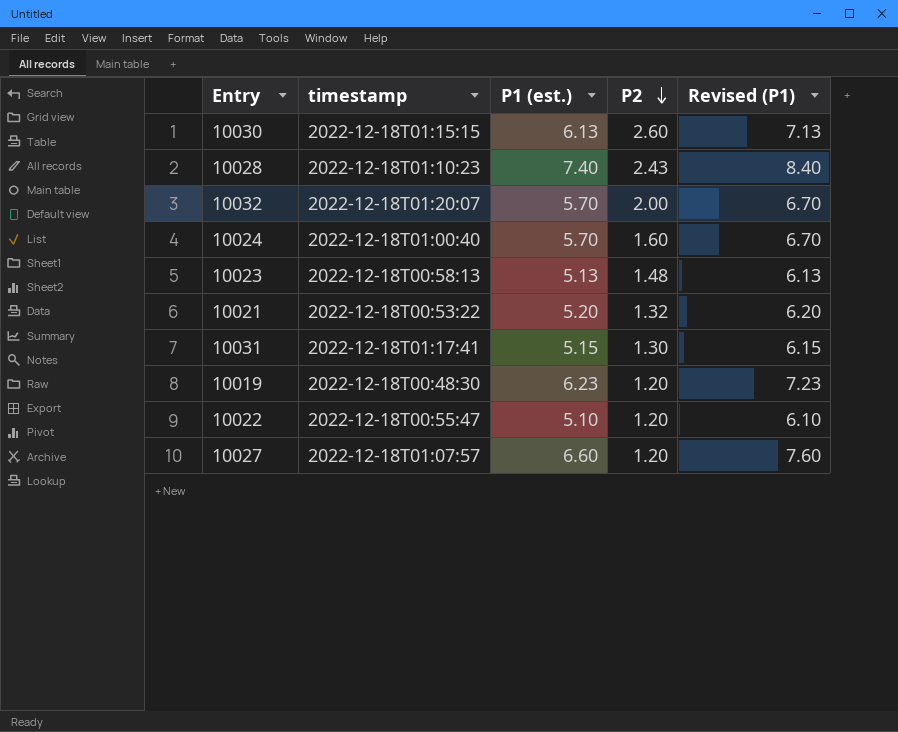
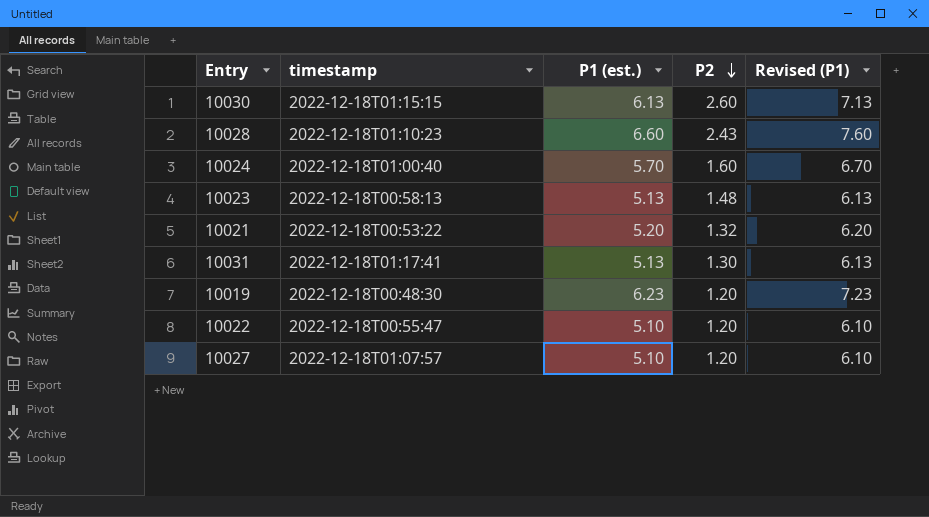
row 10032: 2022-12-18T01:20:07 | 5.70 | 2.00 | 6.70 -> none
10028 | P1 (est.): 7.40 -> 6.60
10028 | Revised (P1): 8.40 -> 7.60
10031 | P1 (est.): 5.15 -> 5.13
10031 | Revised (P1): 6.15 -> 6.13
10027 | P1 (est.): 6.60 -> 5.10
10027 | Revised (P1): 7.60 -> 6.10

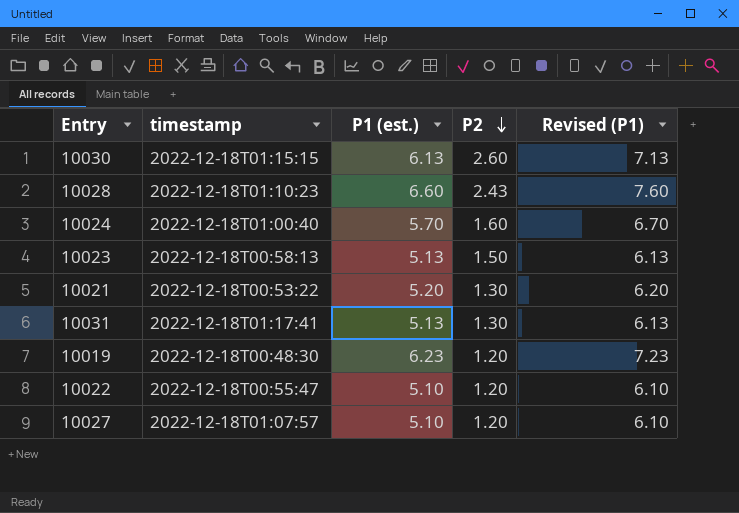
10023 | P2: 1.48 -> 1.50
10021 | P2: 1.32 -> 1.30

